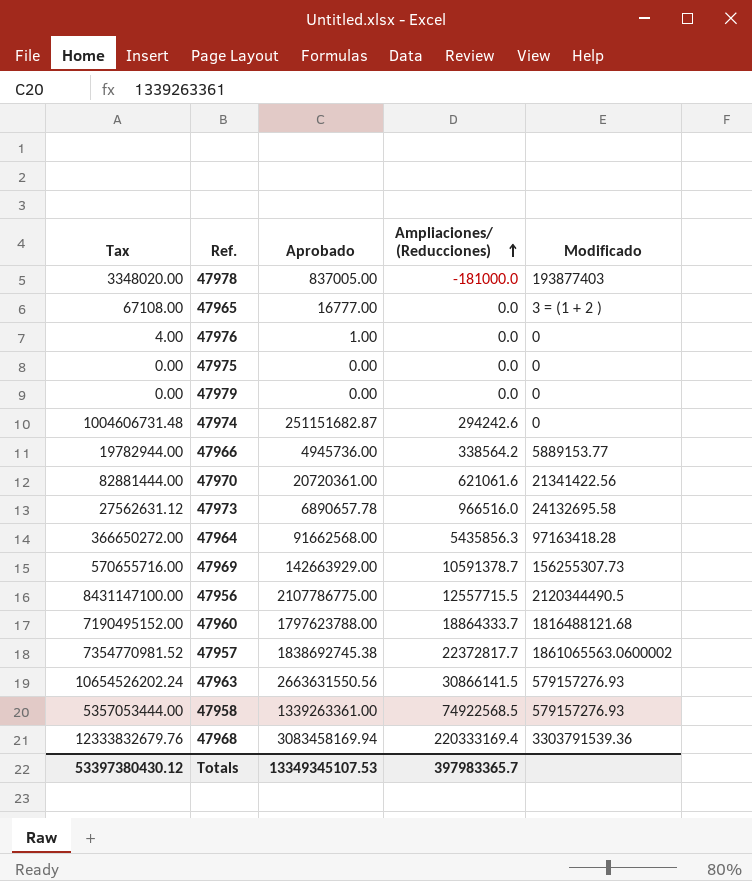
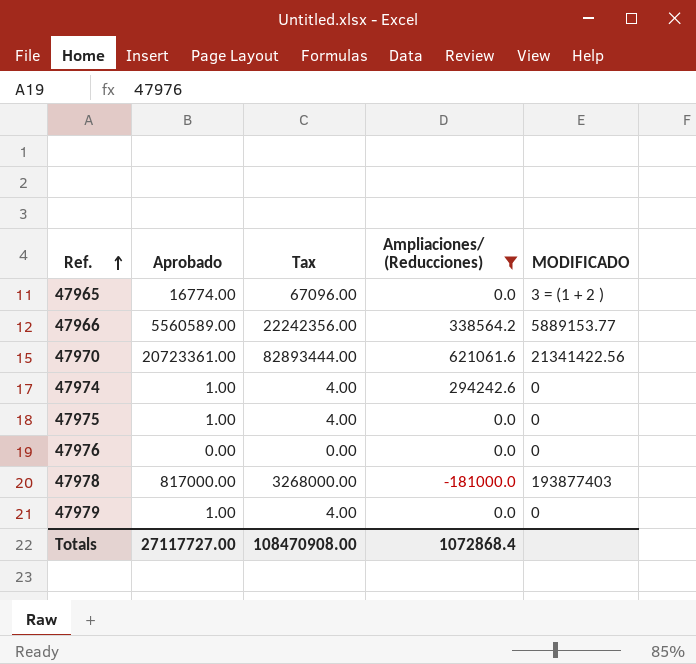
filter: none -> Ampliaciones/ (Reducciones) <= 621061.6
row order: Ampliaciones/ (Reducciones) ascending -> Ref. ascending
column Tax | position: 1 -> 3
column name: Modificado -> MODIFICADO
47965 | Aprobado: 16777.00 -> 16774.00
47965 | Tax: 67108.00 -> 67096.00
47966 | Aprobado: 4945736.00 -> 5560589.00
47966 | Tax: 19782944.00 -> 22242356.00
47970 | Aprobado: 20720361.00 -> 20723361.00
47970 | Tax: 82881444.00 -> 82893444.00
47974 | Aprobado: 251151682.87 -> 1.00
47974 | Tax: 1004606731.48 -> 4.00
47975 | Aprobado: 0.00 -> 1.00
47975 | Tax: 0.00 -> 4.00
47976 | Aprobado: 1.00 -> 0.00
47976 | Tax: 4.00 -> 0.00
47978 | Aprobado: 837005.00 -> 817000.00
47978 | Tax: 3348020.00 -> 3268000.00
47979 | Aprobado: 0.00 -> 1.00
47979 | Tax: 0.00 -> 4.00
Totals | Aprobado: 13349345107.53 -> 27117727.00
Totals | Tax: 53397380430.12 -> 108470908.00
Totals | Ampliaciones/ (Reducciones): 397983365.7 -> 1072868.4

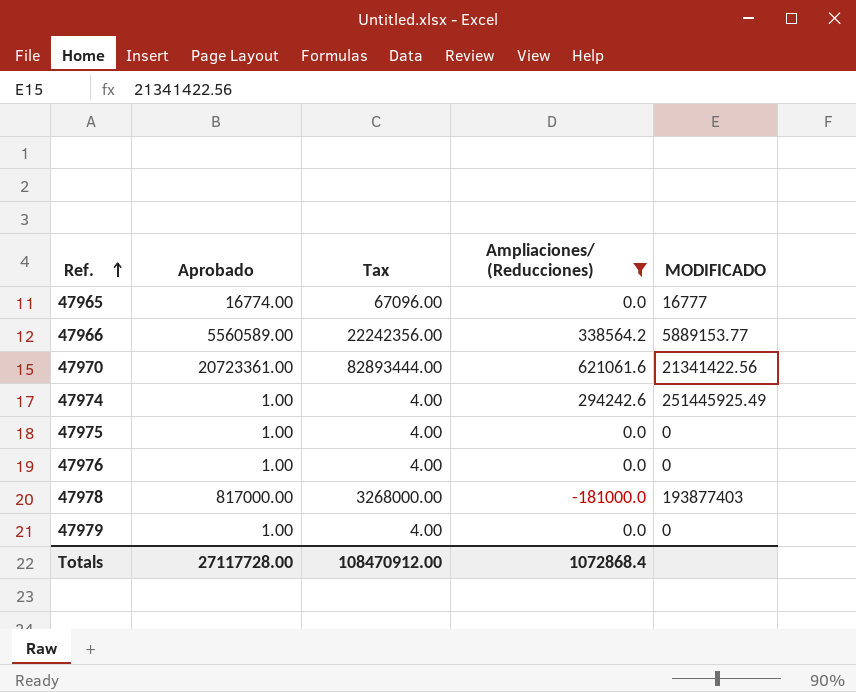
47965 | MODIFICADO: 3 = (1 + 2 ) -> 16777
47974 | MODIFICADO: 0 -> 251445925.49
47976 | Aprobado: 0.00 -> 1.00
47976 | Tax: 0.00 -> 4.00
Totals | Aprobado: 27117727.00 -> 27117728.00
Totals | Tax: 108470908.00 -> 108470912.00

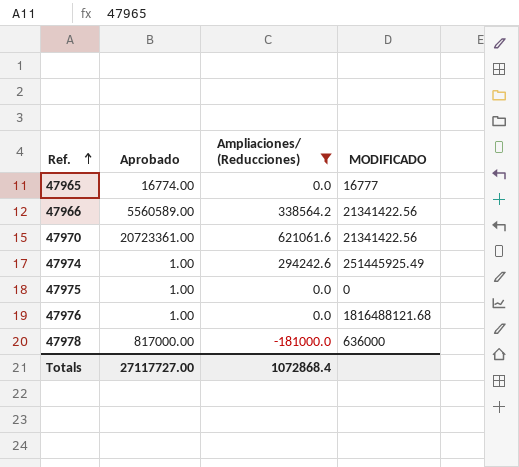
column Tax | formula: [Aprobado] * 4 -> none
row 47979: 1.00 | 4.00 | 0.0 | 0 -> none
47966 | MODIFICADO: 5889153.77 -> 21341422.56
47976 | MODIFICADO: 0 -> 1816488121.68
47978 | MODIFICADO: 193877403 -> 636000
Totals | Aprobado: 27117728.00 -> 27117727.00

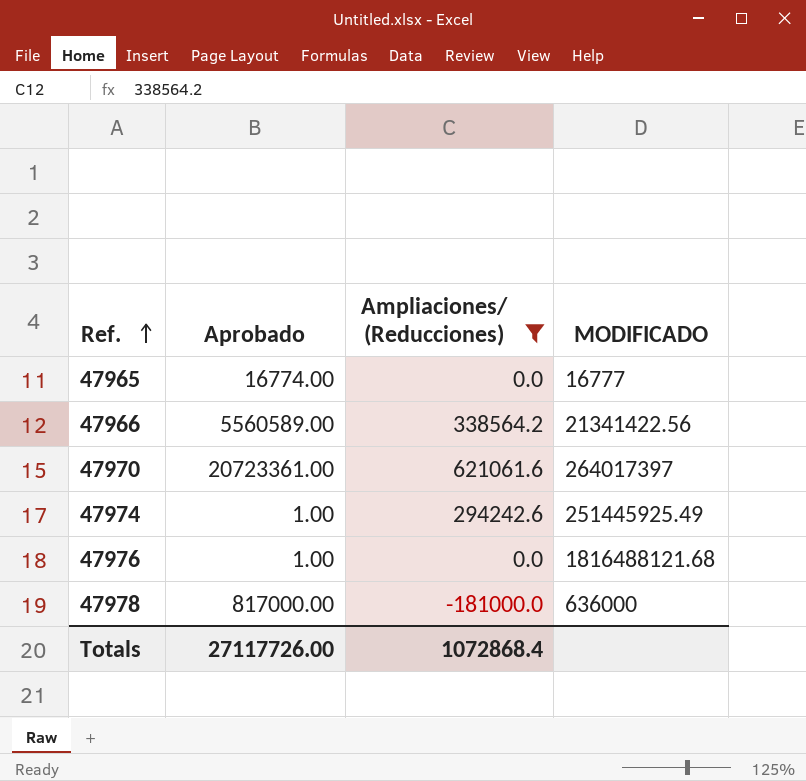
row 47975: 1.00 | 0.0 | 0 -> none
47970 | MODIFICADO: 21341422.56 -> 264017397
Totals | Aprobado: 27117727.00 -> 27117726.00

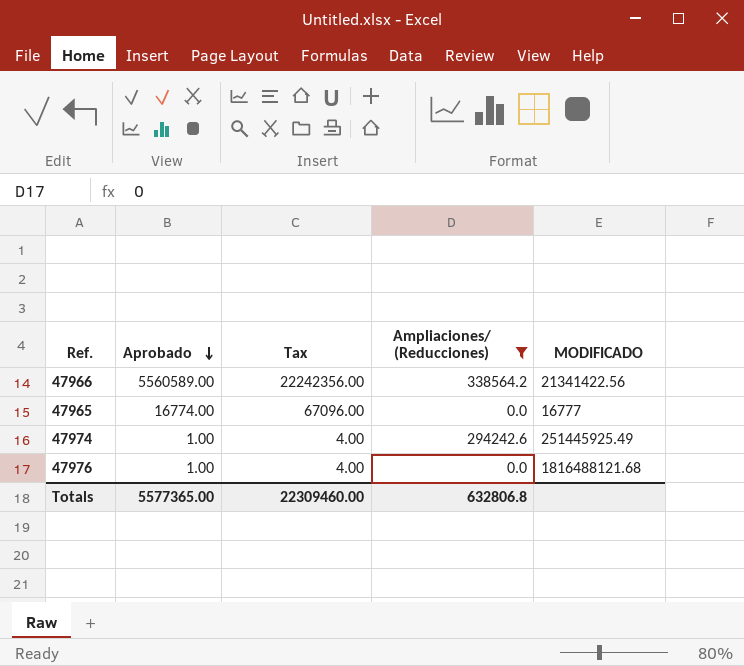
row order: Ref. ascending -> Aprobado descending
column Tax | formula: none -> [Aprobado] * 4
row 47970: 20723361.00 | 621061.6 | 264017397 -> none
row 47978: 817000.00 | -181000.0 | 636000 -> none
Totals | Aprobado: 27117726.00 -> 5577365.00
Totals | Ampliaciones/ (Reducciones): 1072868.4 -> 632806.8

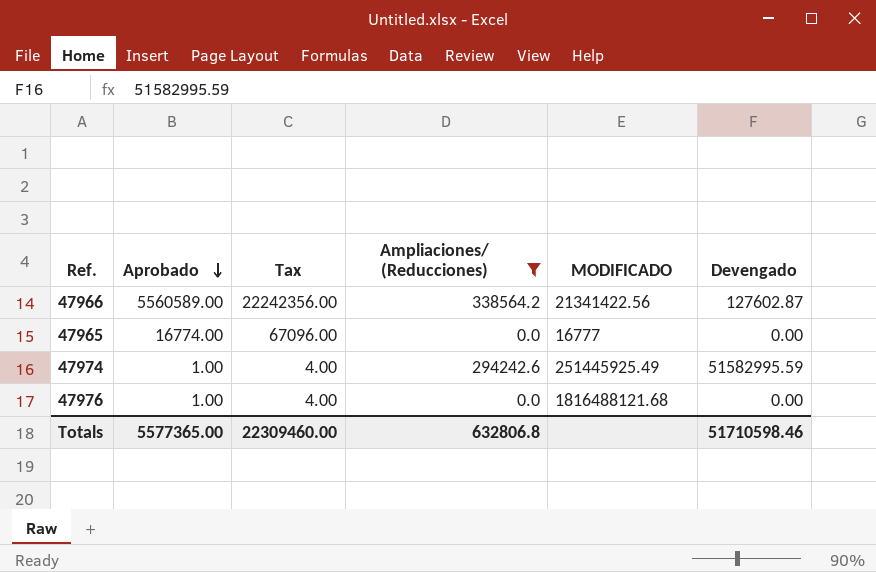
column Devengado | position: none -> 6

